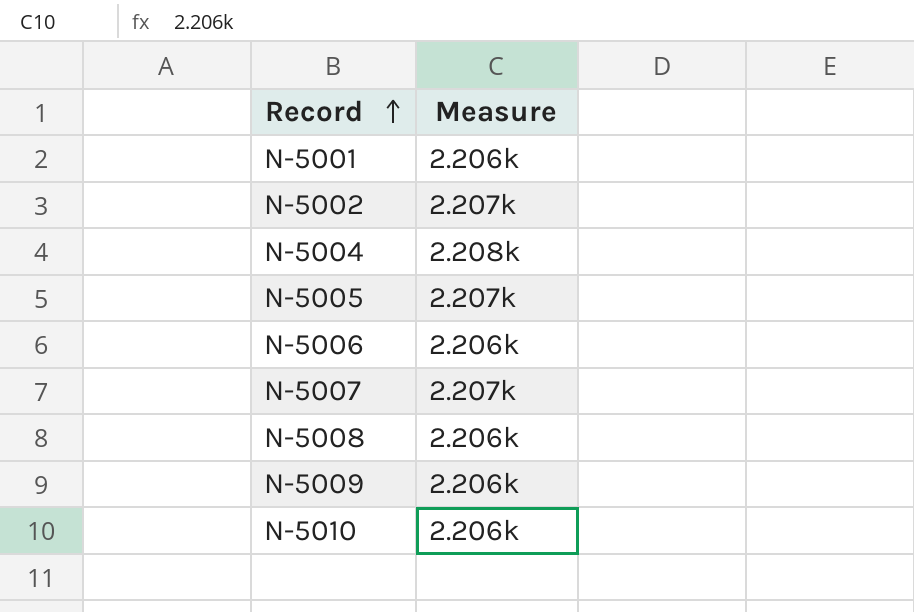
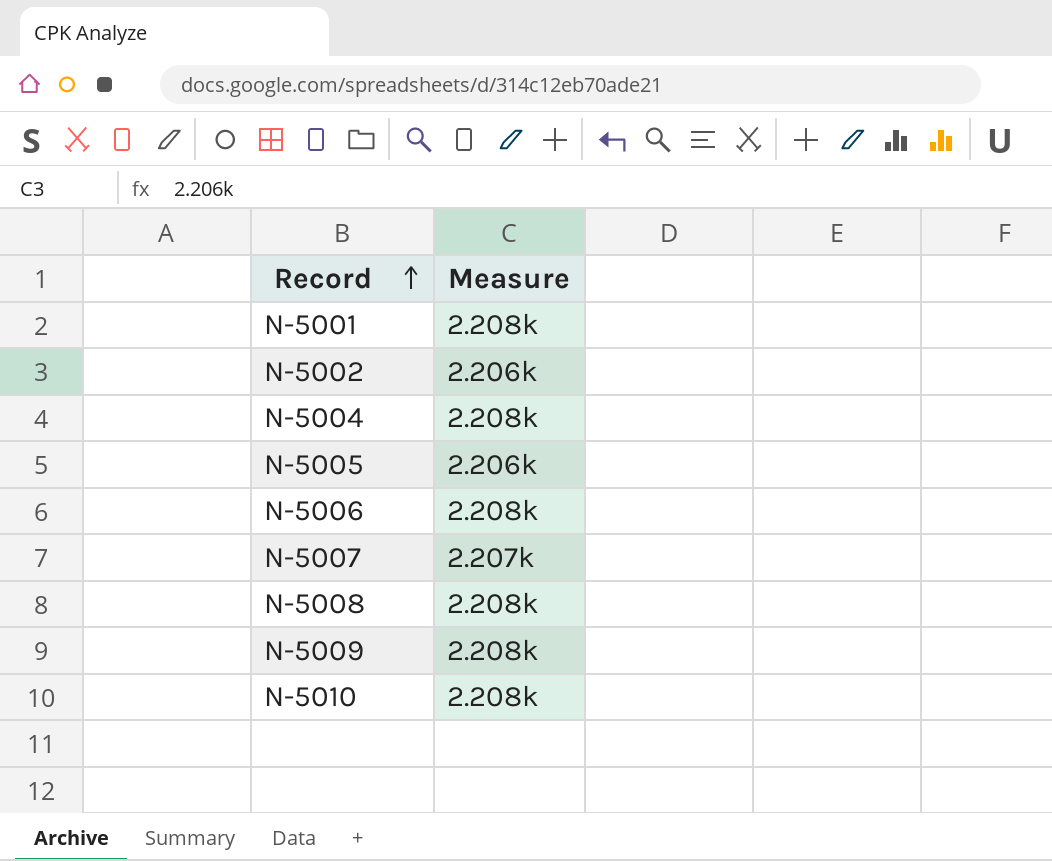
N-5001 | Measure: 2.206k -> 2.208k
N-5002 | Measure: 2.207k -> 2.206k
N-5005 | Measure: 2.207k -> 2.206k
N-5006 | Measure: 2.206k -> 2.208k
N-5008 | Measure: 2.206k -> 2.208k
N-5009 | Measure: 2.206k -> 2.208k
N-5010 | Measure: 2.206k -> 2.208k

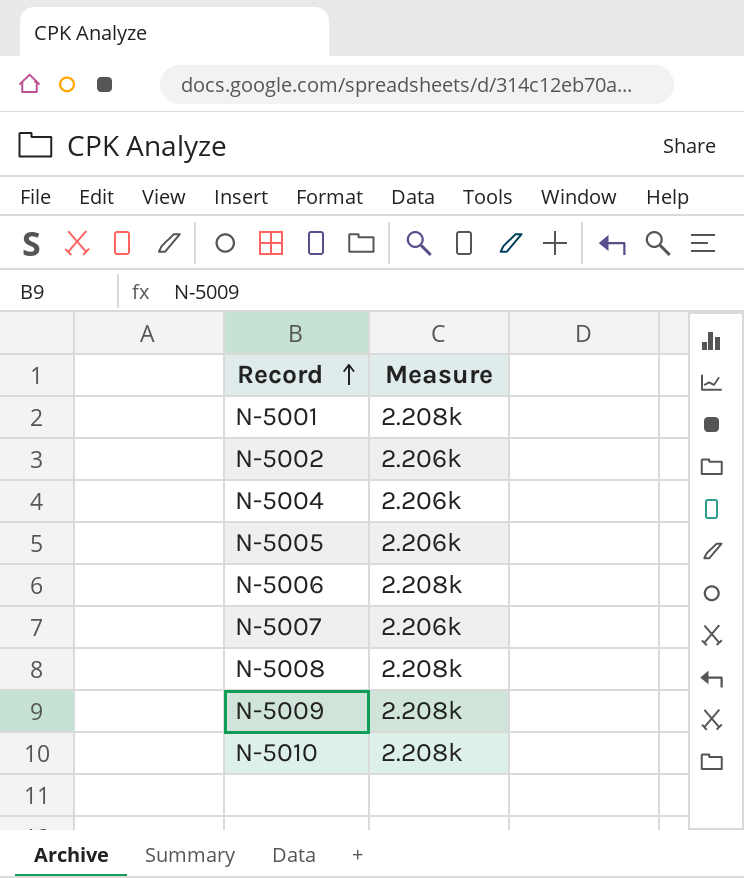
N-5004 | Measure: 2.208k -> 2.206k
N-5007 | Measure: 2.207k -> 2.206k

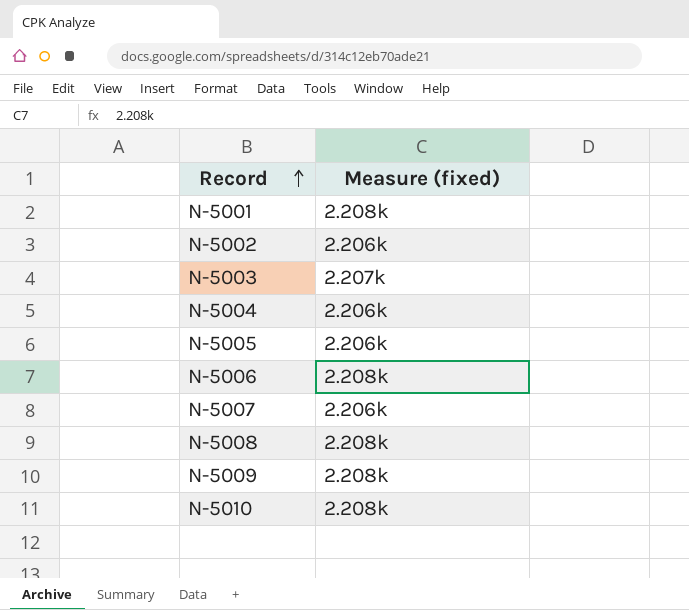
column name: Measure -> Measure (fixed)
row N-5003: none -> 2.207k

